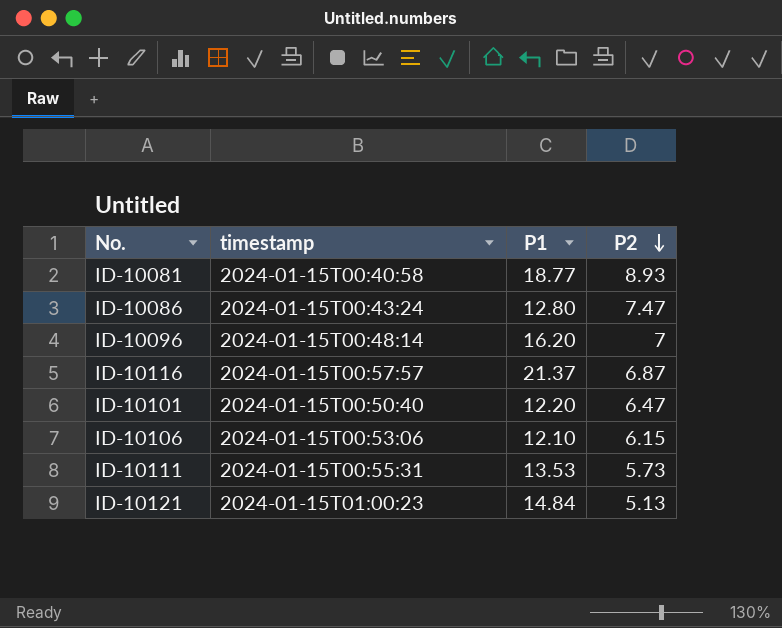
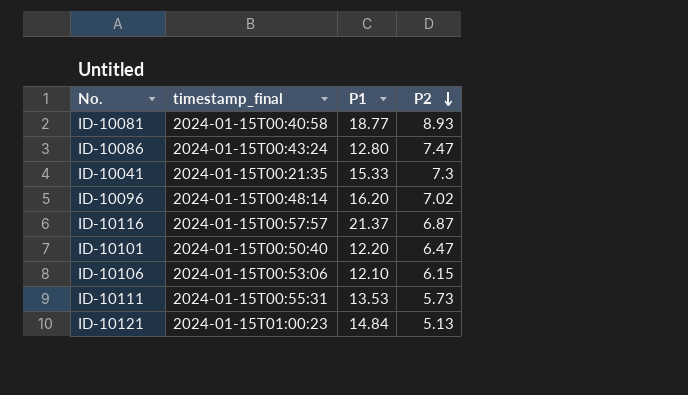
column name: timestamp -> timestamp_final
row ID-10041: none -> 2024-01-15T00:21:35 | 15.33 | 7.3
ID-10096 | P2: 7 -> 7.02

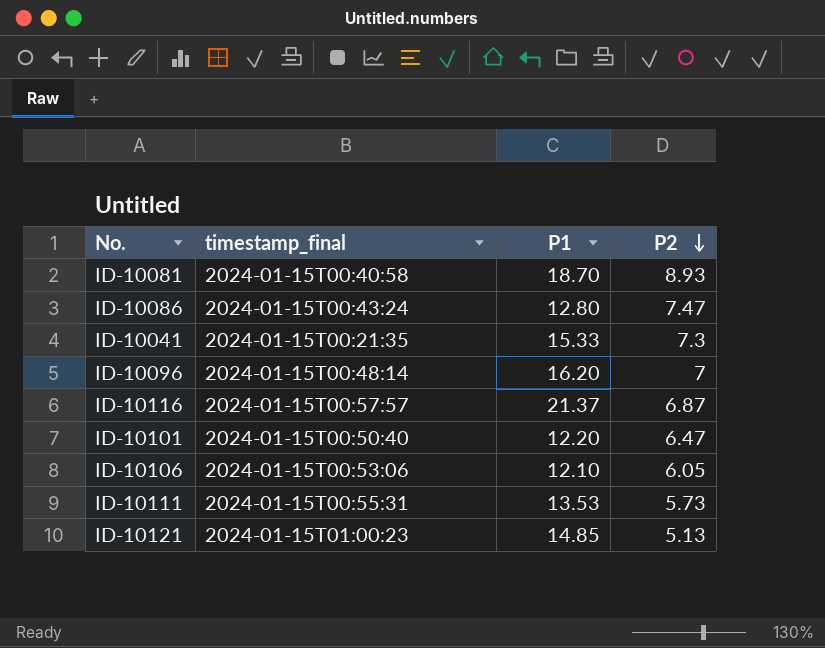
ID-10081 | P1: 18.77 -> 18.70
ID-10096 | P2: 7.02 -> 7
ID-10106 | P2: 6.15 -> 6.05
ID-10121 | P1: 14.84 -> 14.85

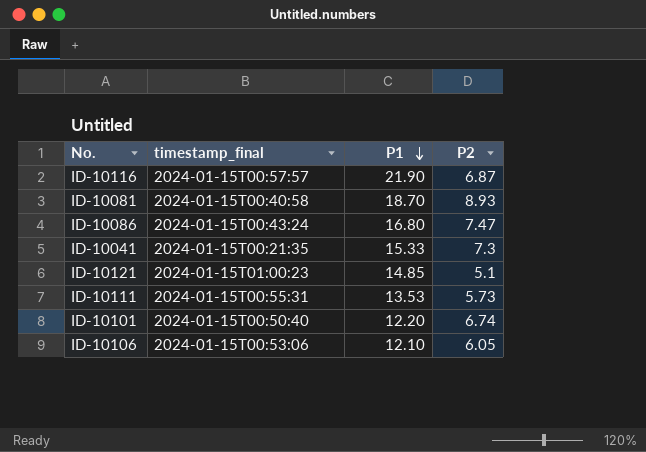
row order: P2 descending -> P1 descending
row ID-10096: 2024-01-15T00:48:14 | 16.20 | 7 -> none
ID-10116 | P1: 21.37 -> 21.90
ID-10086 | P1: 12.80 -> 16.80
ID-10121 | P2: 5.13 -> 5.1
ID-10101 | P2: 6.47 -> 6.74

